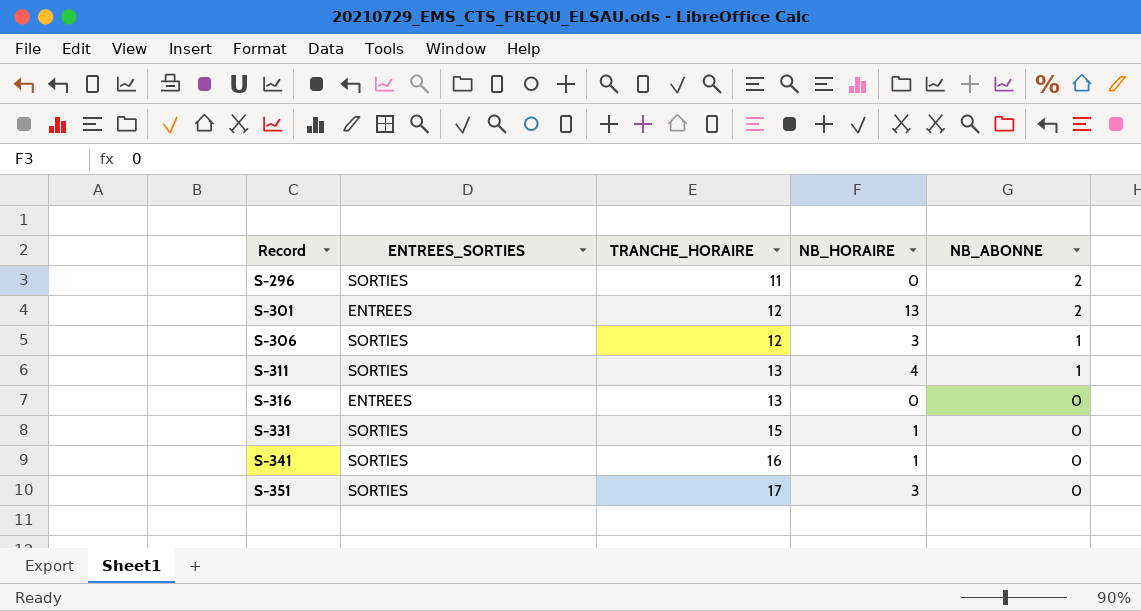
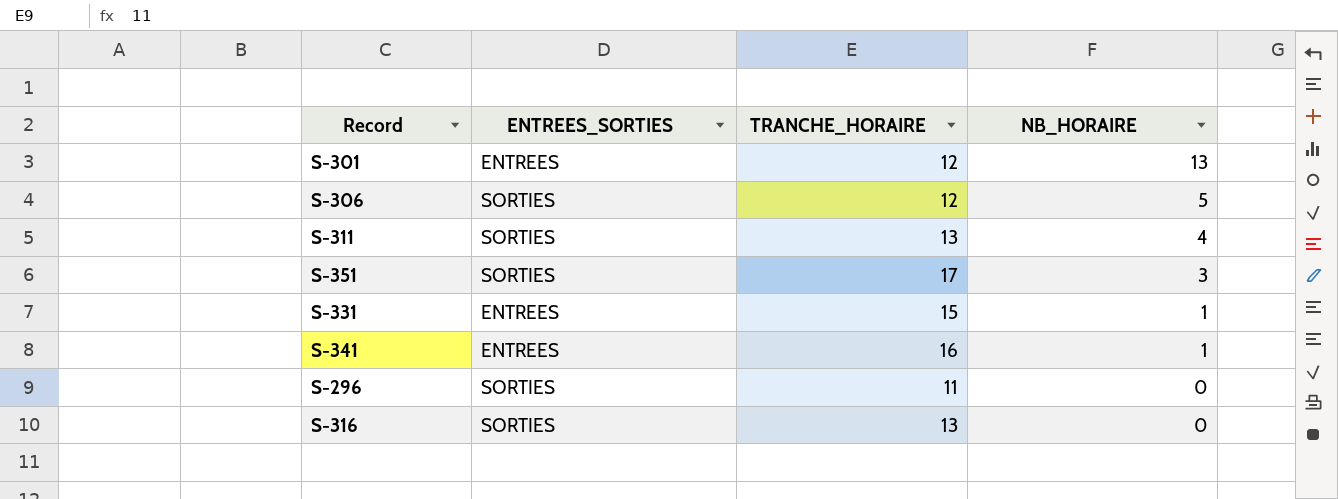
row order: Record ascending -> NB_HORAIRE descending
column NB_ABONNE | position: 5 -> none
S-306 | NB_HORAIRE: 3 -> 5
S-331 | ENTREES_SORTIES: SORTIES -> ENTREES
S-341 | ENTREES_SORTIES: SORTIES -> ENTREES
S-316 | ENTREES_SORTIES: ENTREES -> SORTIES

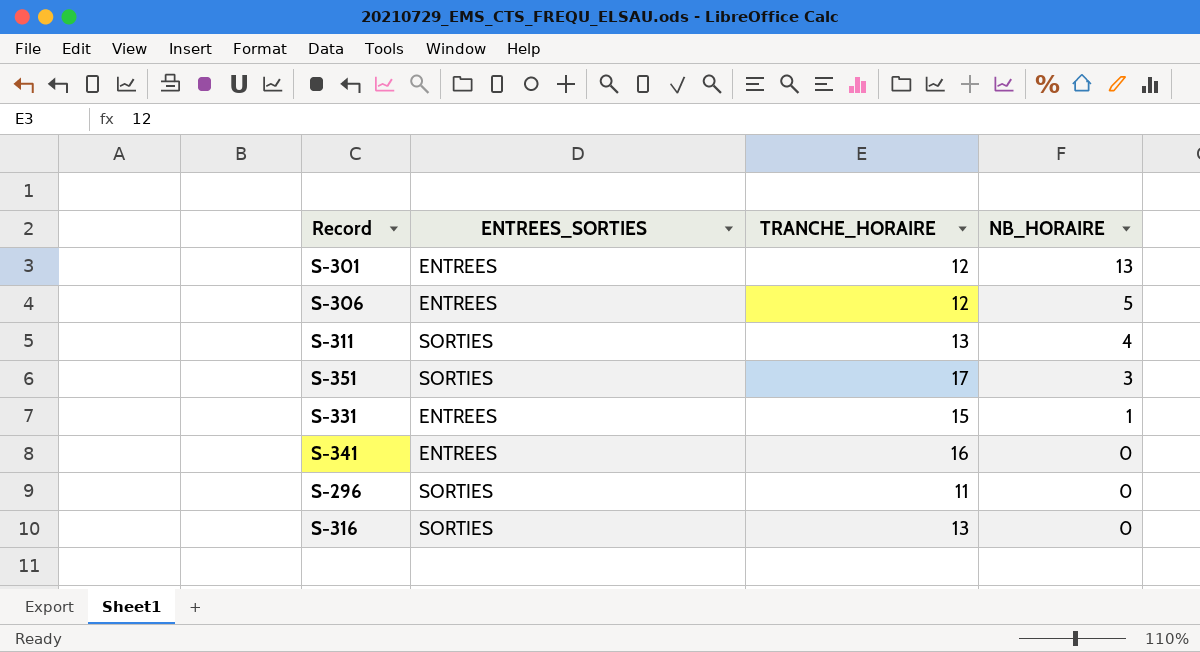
S-306 | ENTREES_SORTIES: SORTIES -> ENTREES
S-341 | NB_HORAIRE: 1 -> 0

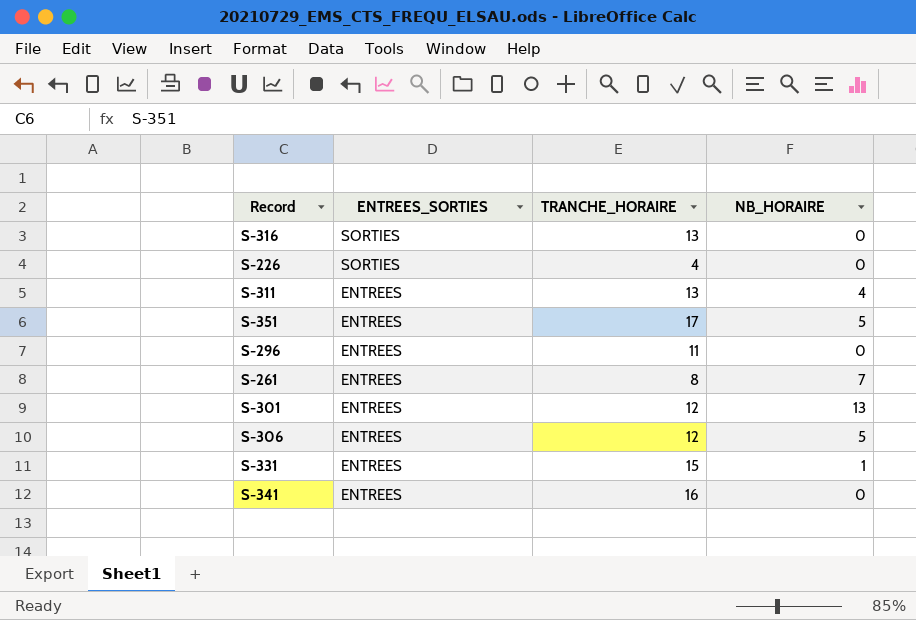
row order: NB_HORAIRE descending -> ENTREES_SORTIES descending
row S-226: none -> SORTIES | 4 | 0
S-311 | ENTREES_SORTIES: SORTIES -> ENTREES
S-351 | ENTREES_SORTIES: SORTIES -> ENTREES
S-351 | NB_HORAIRE: 3 -> 5
S-296 | ENTREES_SORTIES: SORTIES -> ENTREES
row S-261: none -> ENTREES | 8 | 7

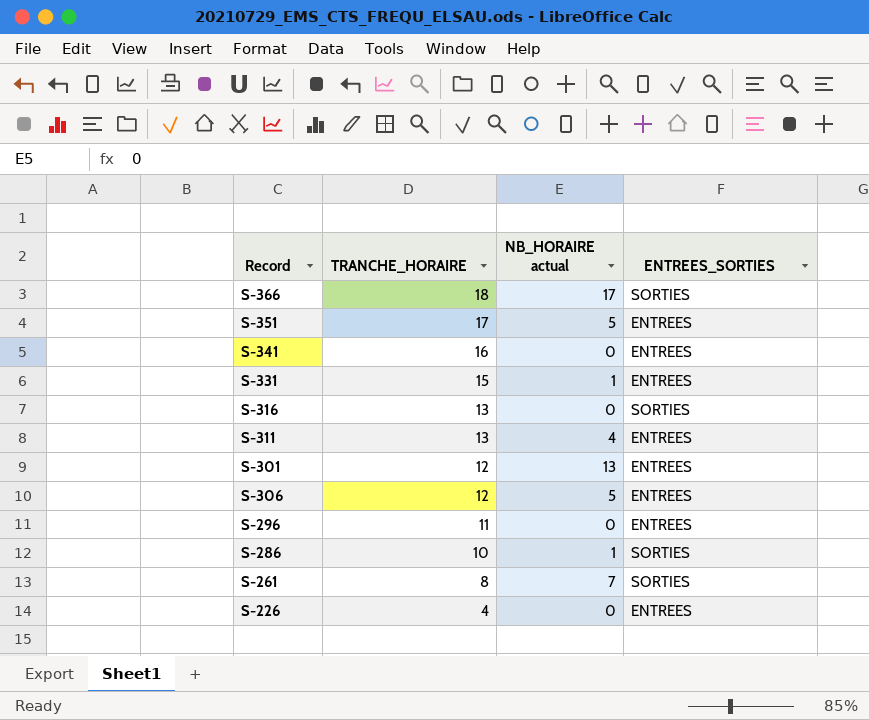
row order: ENTREES_SORTIES descending -> TRANCHE_HORAIRE descending
column name: NB_HORAIRE -> NB_HORAIRE actual
column ENTREES_SORTIES | position: 2 -> 4
row S-366: none -> 18 | 17 | SORTIES
row S-286: none -> 10 | 1 | SORTIES
S-261 | ENTREES_SORTIES: ENTREES -> SORTIES
S-226 | ENTREES_SORTIES: SORTIES -> ENTREES

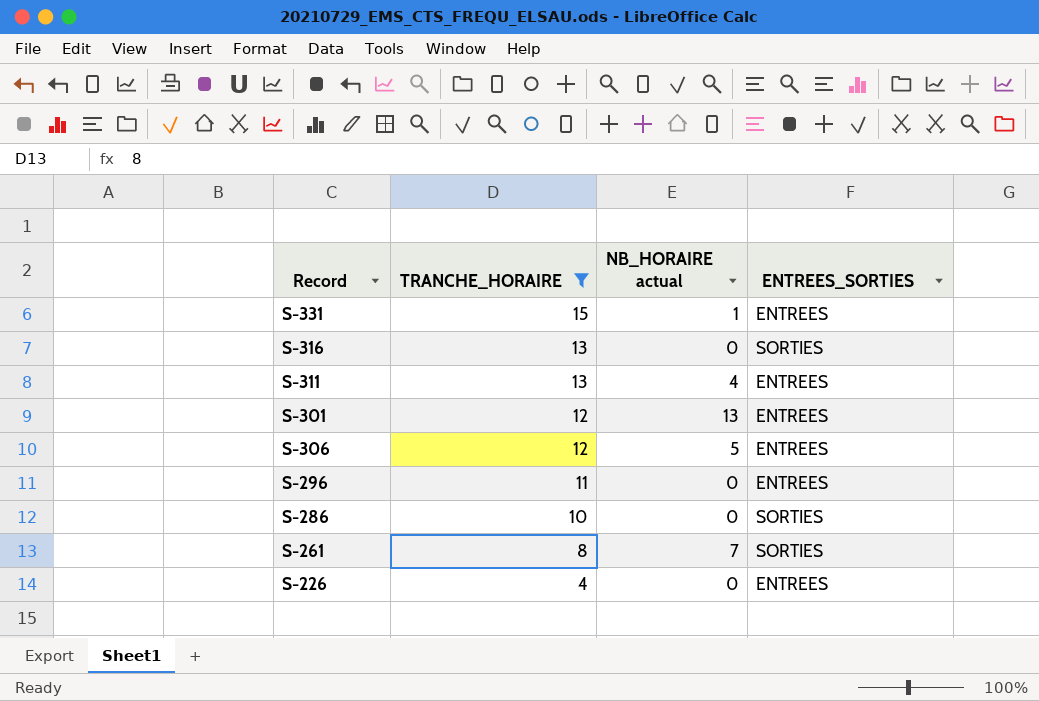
filter: none -> TRANCHE_HORAIRE <= 15
S-286 | NB_HORAIRE actual: 1 -> 0

